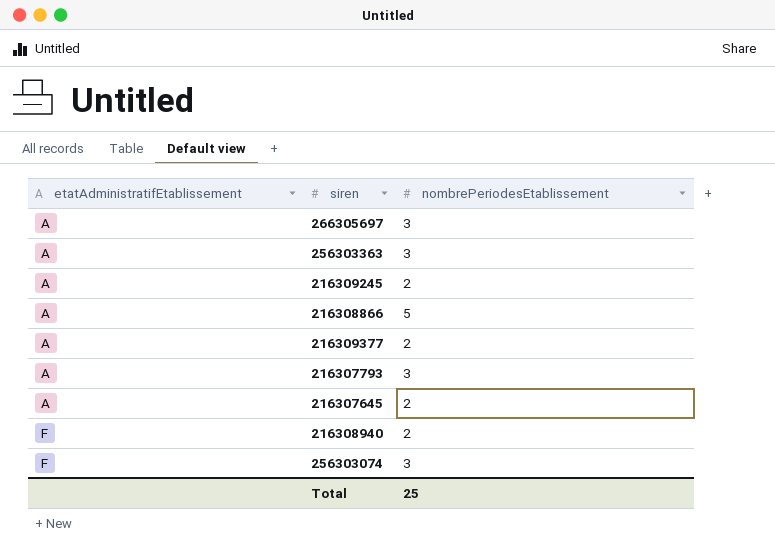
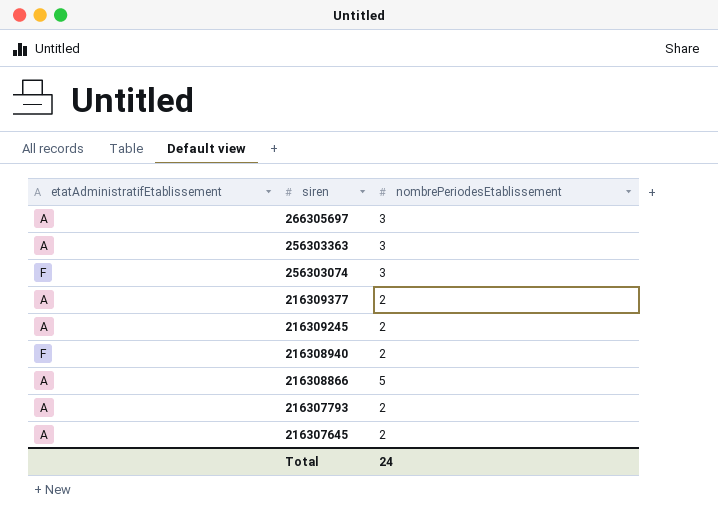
row order: etatAdministratifEtablissement ascending -> siren descending
216307793 | nombrePeriodesEtablissement: 3 -> 2
Total | nombrePeriodesEtablissement: 25 -> 24

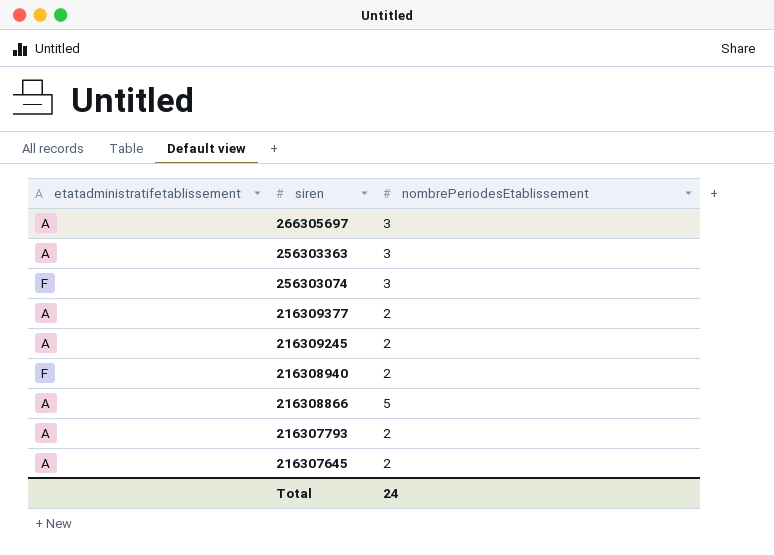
column name: etatAdministratifEtablissement -> etatadministratifetablissement

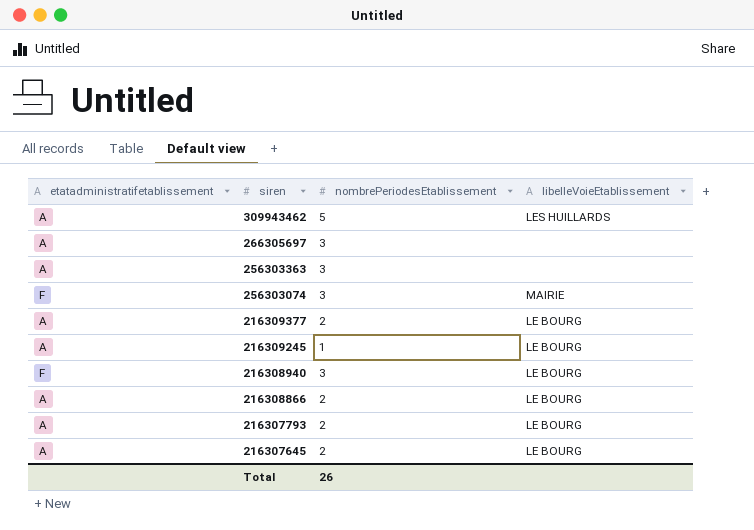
column libelleVoieEtablissement | position: none -> 4
row 309943462: none -> A | 5 | LES HUILLARDS
216309245 | nombrePeriodesEtablissement: 2 -> 1
216308940 | nombrePeriodesEtablissement: 2 -> 3
216308866 | nombrePeriodesEtablissement: 5 -> 2
Total | nombrePeriodesEtablissement: 24 -> 26

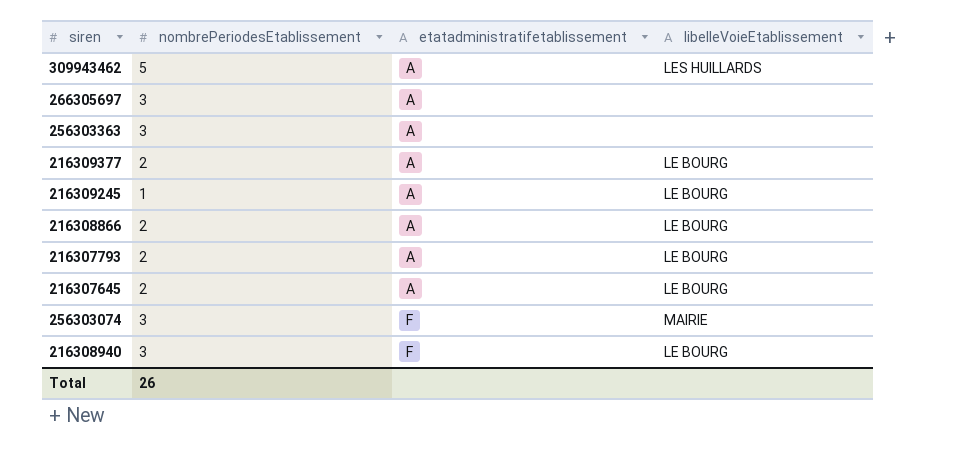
row order: siren descending -> etatadministratifetablissement ascending
column etatadministratifetablissement | position: 1 -> 3

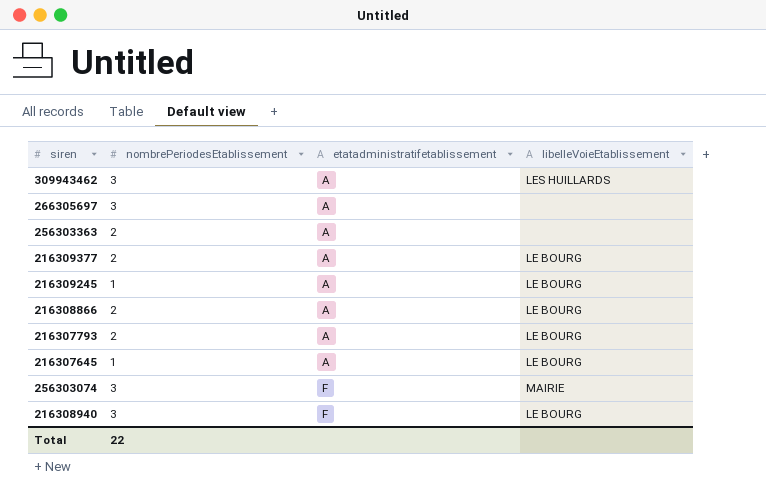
309943462 | nombrePeriodesEtablissement: 5 -> 3
256303363 | nombrePeriodesEtablissement: 3 -> 2
216307645 | nombrePeriodesEtablissement: 2 -> 1
Total | nombrePeriodesEtablissement: 26 -> 22

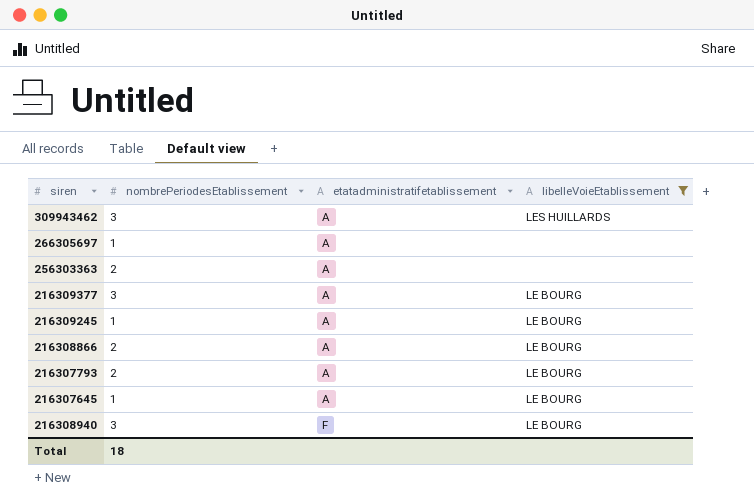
filter: none -> libelleVoieEtablissement != MAIRIE
266305697 | nombrePeriodesEtablissement: 3 -> 1
216309377 | nombrePeriodesEtablissement: 2 -> 3
Total | nombrePeriodesEtablissement: 22 -> 18

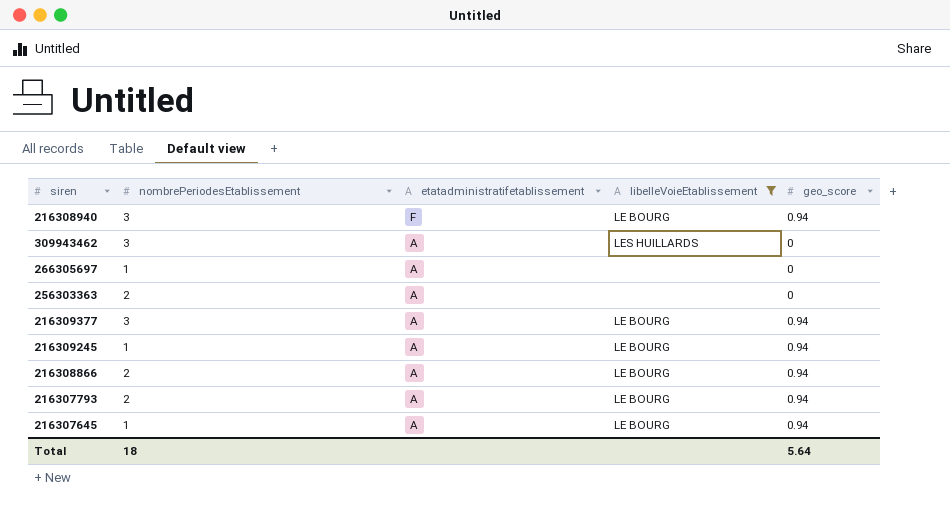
row order: etatadministratifetablissement ascending -> etatadministratifetablissement descending
column geo_score | position: none -> 5

